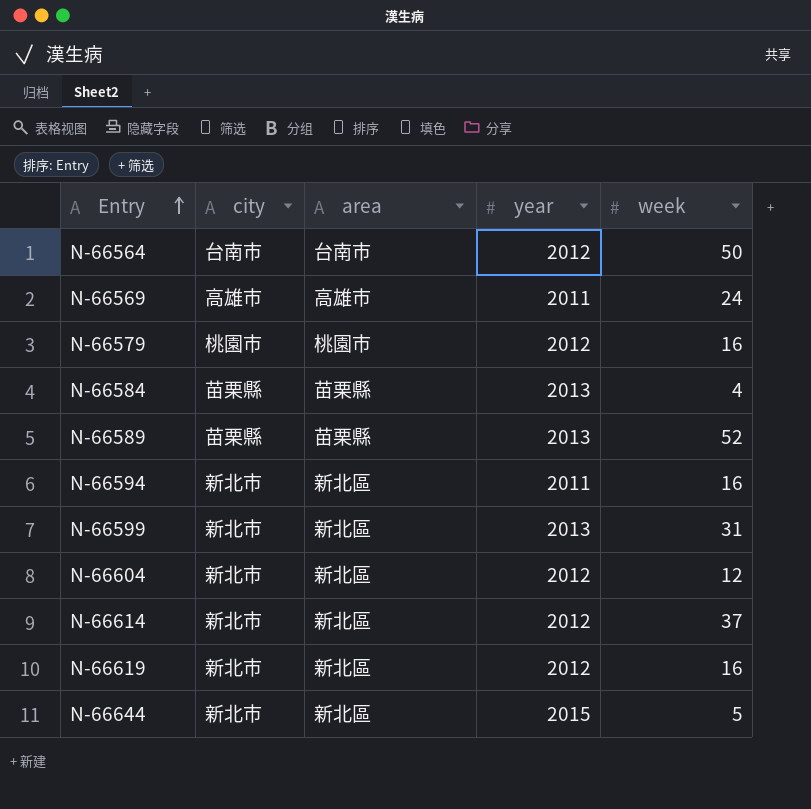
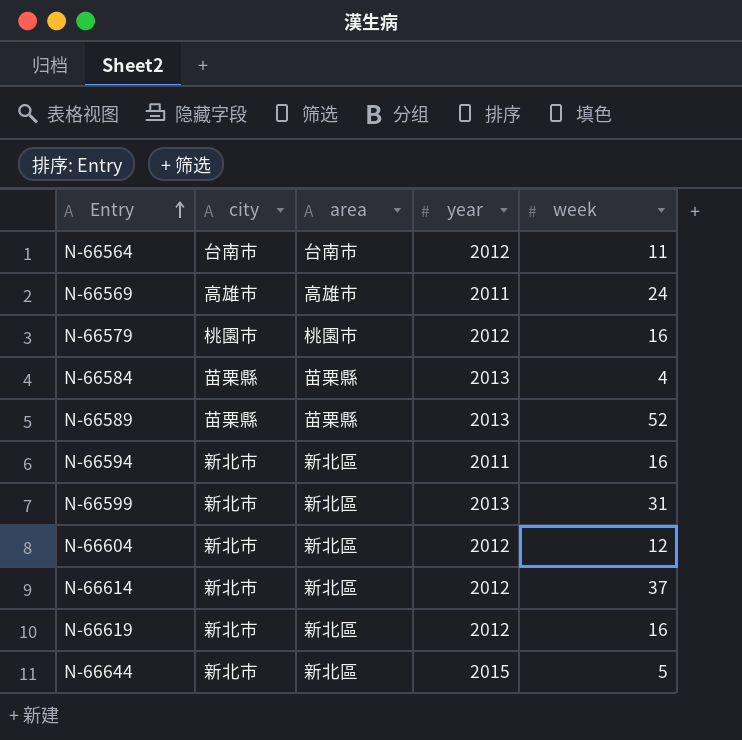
N-66564 | week: 50 -> 11

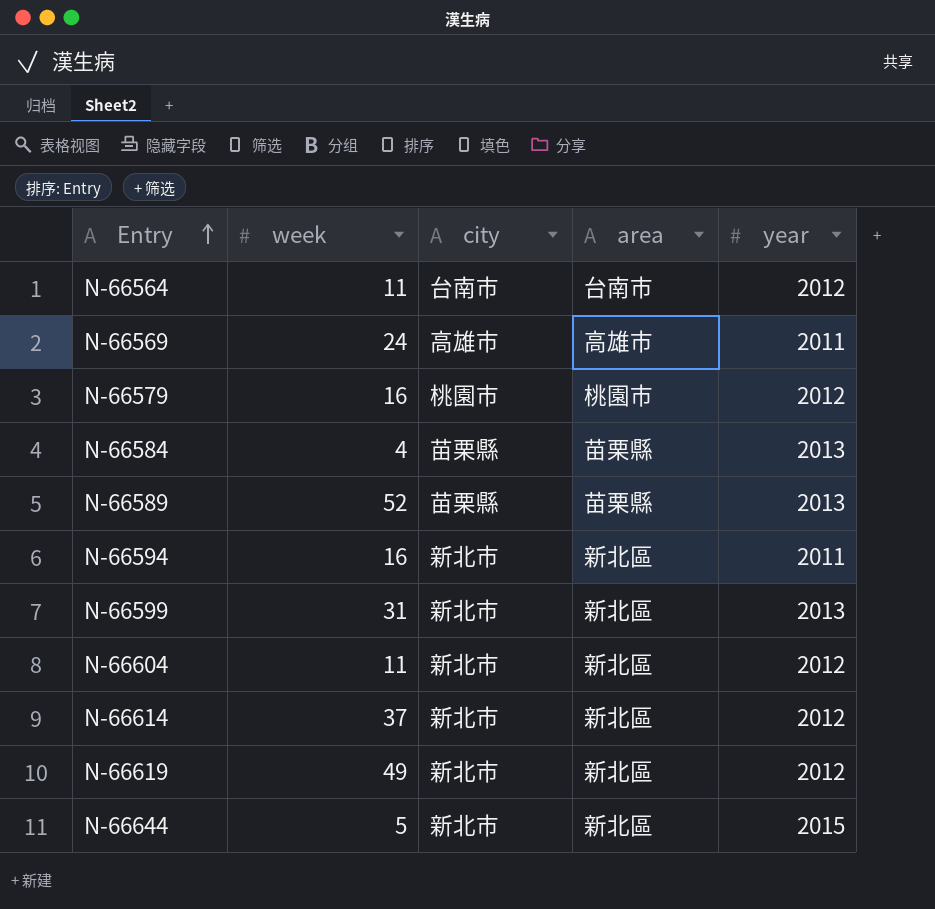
column week | position: 5 -> 2
N-66604 | week: 12 -> 11
N-66619 | week: 16 -> 49

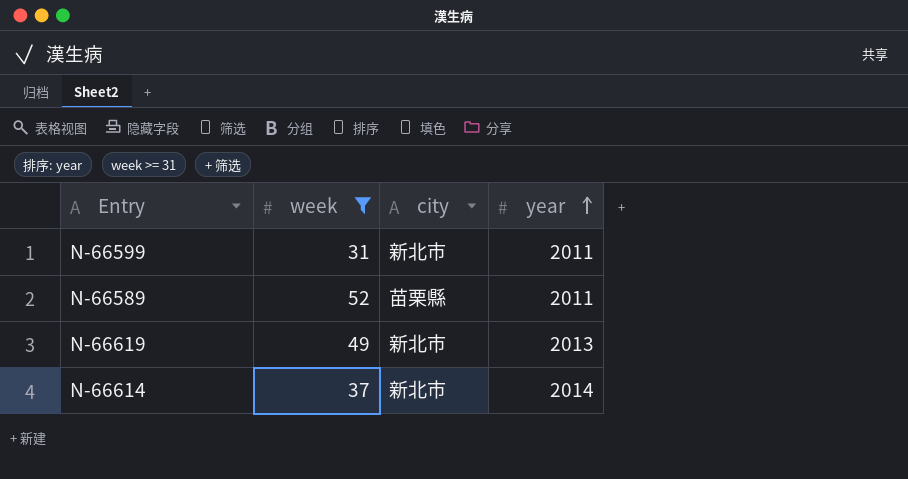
filter: none -> week >= 31
row order: Entry ascending -> year ascending
column area | position: 4 -> none
N-66599 | year: 2013 -> 2011
N-66589 | year: 2013 -> 2011
N-66619 | year: 2012 -> 2013
N-66614 | year: 2012 -> 2014

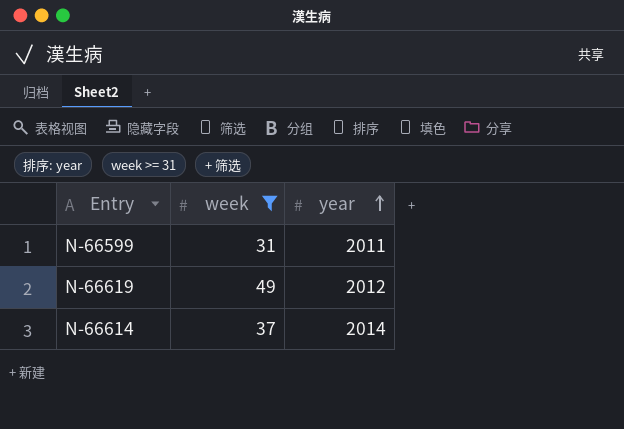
column city | position: 3 -> none
row N-66589: 52 | 苗栗縣 | 2011 -> none
N-66619 | year: 2013 -> 2012

